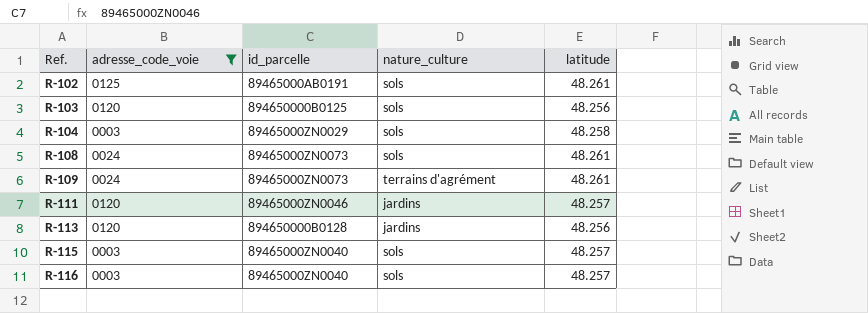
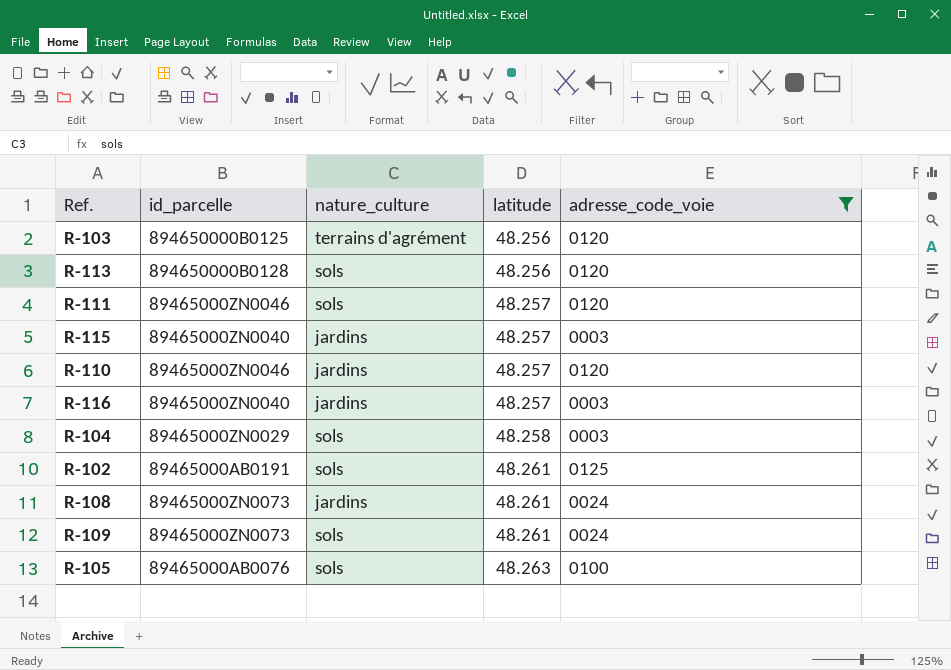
row order: Ref. ascending -> latitude ascending
column adresse_code_voie | position: 2 -> 5
R-103 | nature_culture: sols -> terrains d'agrément
R-113 | nature_culture: jardins -> sols
R-111 | nature_culture: jardins -> sols
R-115 | nature_culture: sols -> jardins
row R-110: none -> 89465000ZN0046 | jardins | 48.257 | 0120
R-116 | nature_culture: sols -> jardins
R-108 | nature_culture: sols -> jardins
R-109 | nature_culture: terrains d'agrément -> sols
row R-105: none -> 89465000AB0076 | sols | 48.263 | 0100

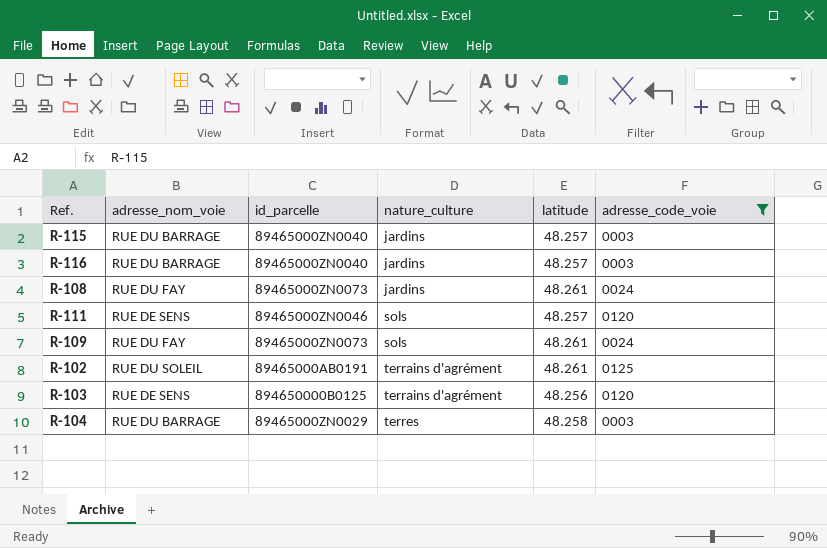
row order: latitude ascending -> nature_culture ascending
column adresse_nom_voie | position: none -> 2
row R-113: 894650000B0128 | sols | 48.256 | 0120 -> none
row R-110: 89465000ZN0046 | jardins | 48.257 | 0120 -> none
row R-105: 89465000AB0076 | sols | 48.263 | 0100 -> none
R-102 | nature_culture: sols -> terrains d'agrément
R-104 | nature_culture: sols -> terres

